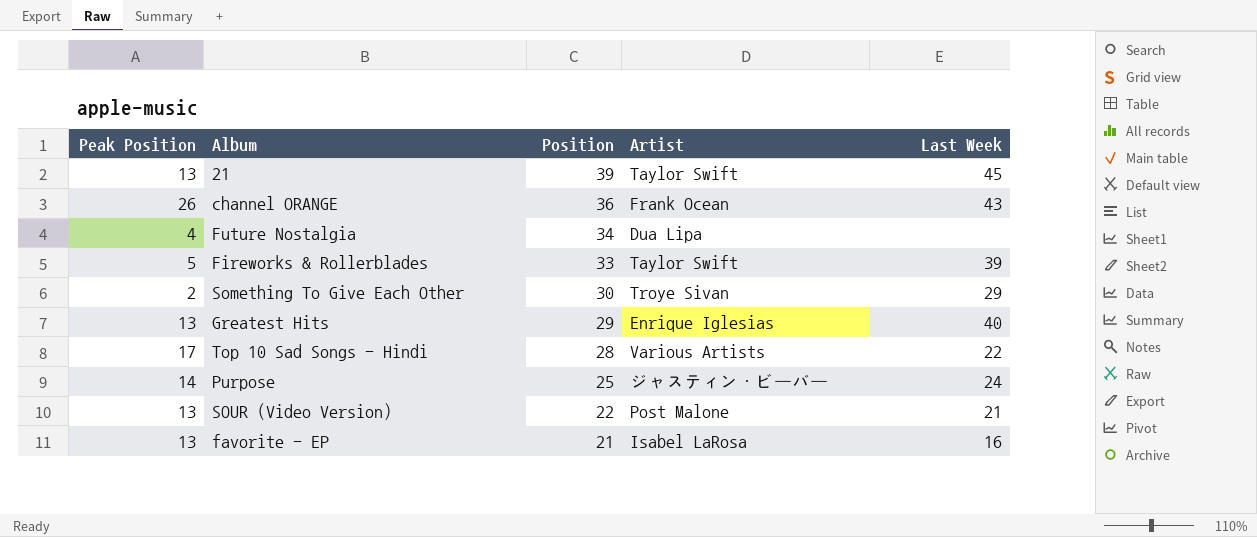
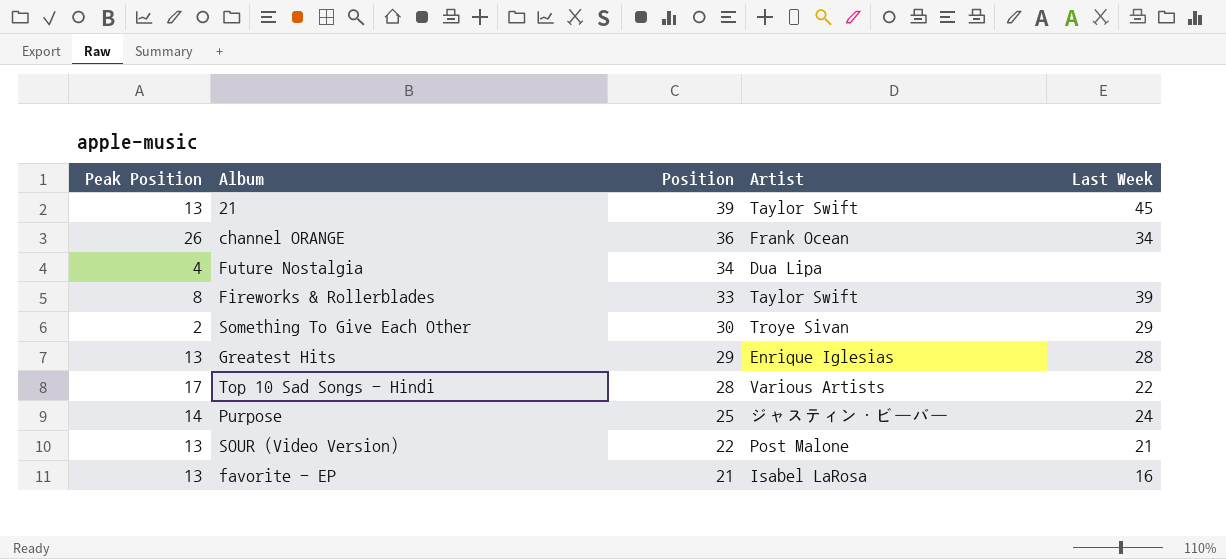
channel ORANGE | Last Week: 43 -> 34
Fireworks & Rollerblades | Peak Position: 5 -> 8
Greatest Hits | Last Week: 40 -> 28

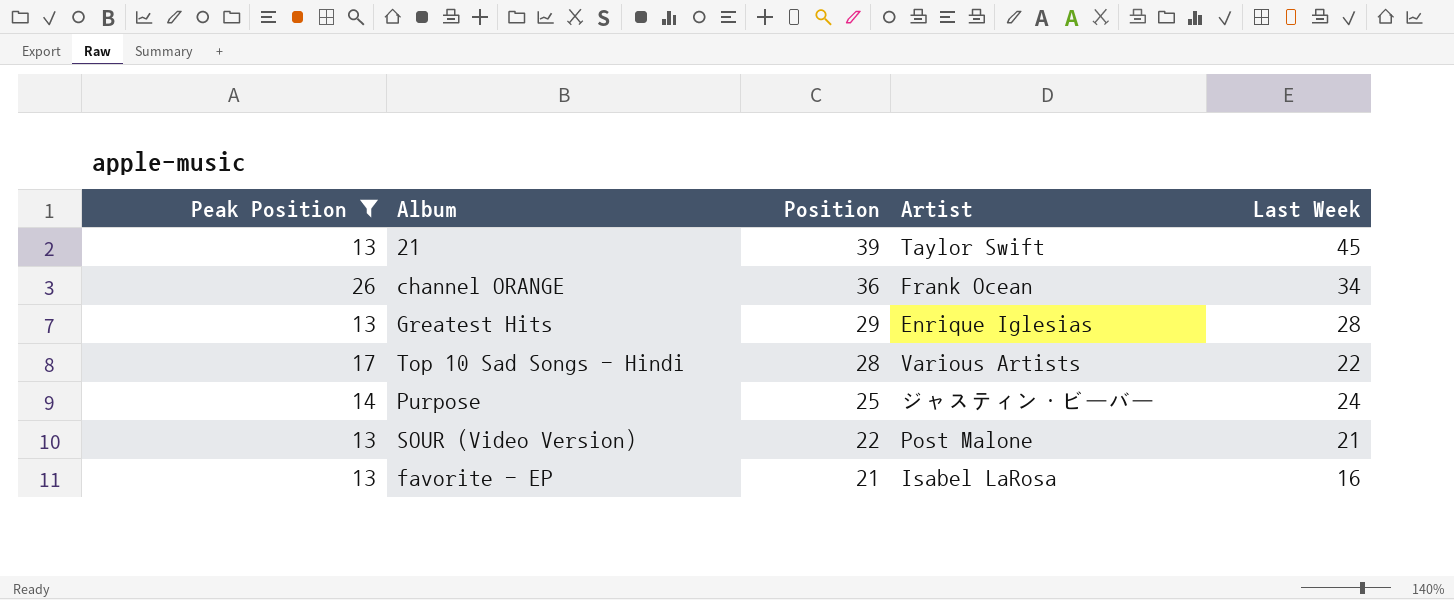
filter: none -> Peak Position >= 13

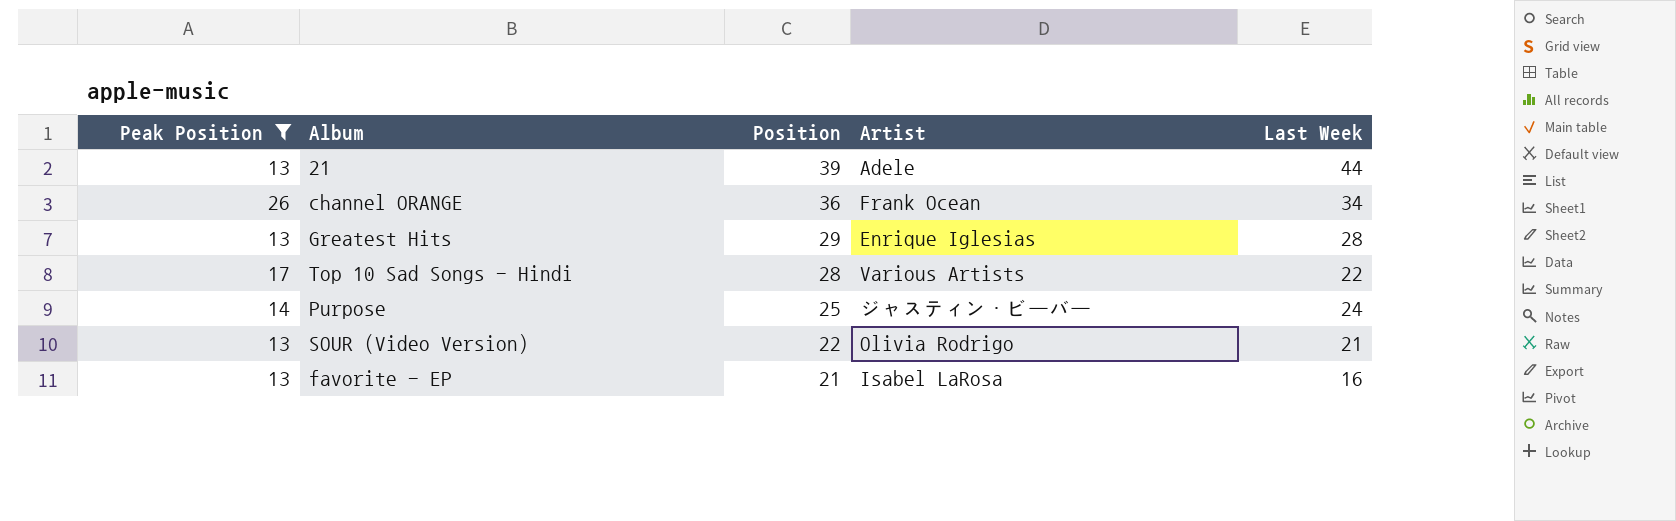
21 | Artist: Taylor Swift -> Adele
21 | Last Week: 45 -> 44
SOUR (Video Version) | Artist: Post Malone -> Olivia Rodrigo

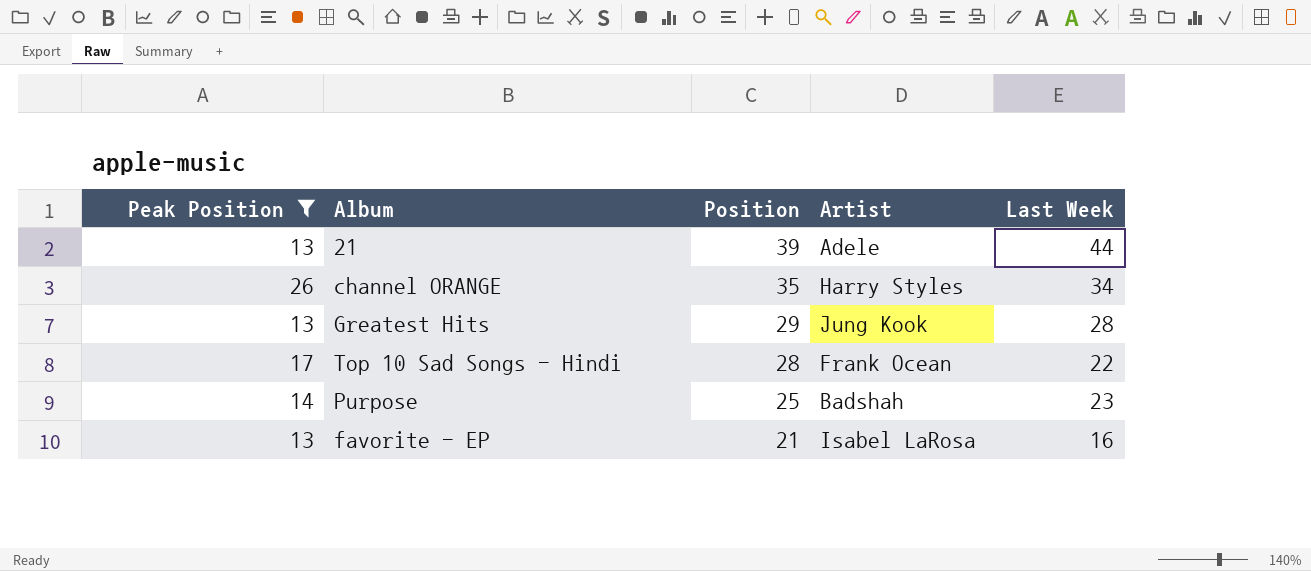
row SOUR (Video Version): 13 | 22 | Olivia Rodrigo | 21 -> none
channel ORANGE | Position: 36 -> 35
channel ORANGE | Artist: Frank Ocean -> Harry Styles
Greatest Hits | Artist: Enrique Iglesias -> Jung Kook
Top 10 Sad Songs - Hindi | Artist: Various Artists -> Frank Ocean
Purpose | Artist: ジャスティン・ビーバー -> Badshah
Purpose | Last Week: 24 -> 23

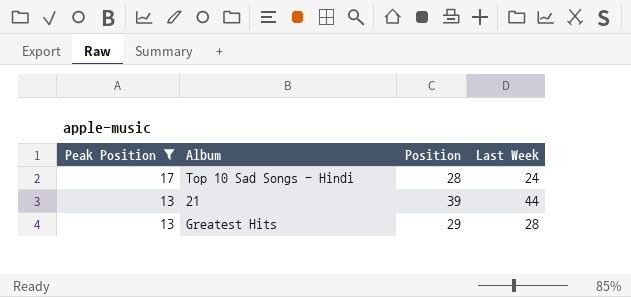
row order: Position descending -> Peak Position descending
column Artist | position: 4 -> none
row channel ORANGE: 26 | 35 | Harry Styles | 34 -> none
row Purpose: 14 | 25 | Badshah | 23 -> none
row favorite - EP: 13 | 21 | Isabel LaRosa | 16 -> none
Top 10 Sad Songs - Hindi | Last Week: 22 -> 24

